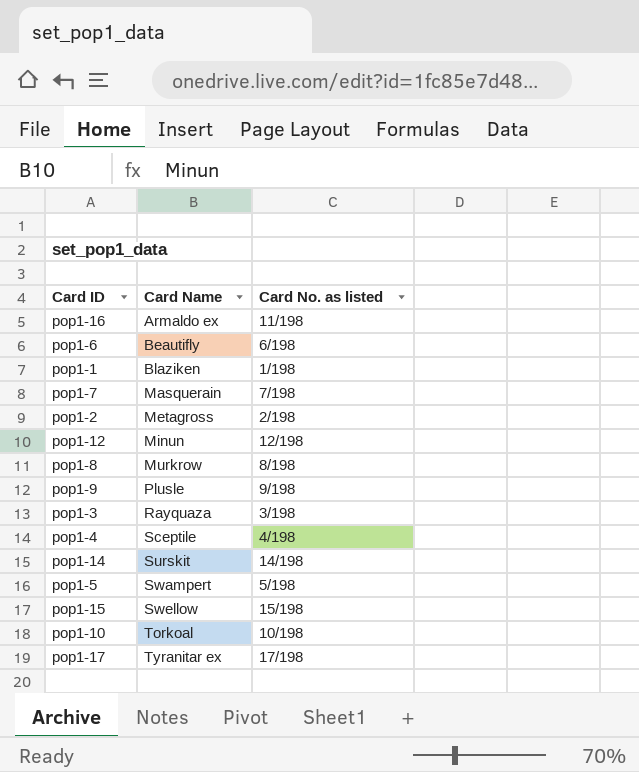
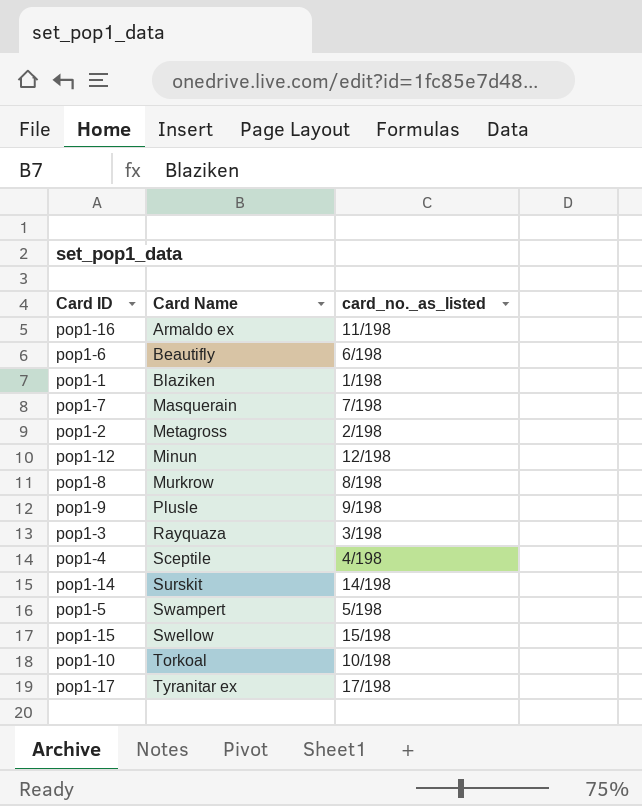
column name: Card No. as listed -> card_no._as_listed

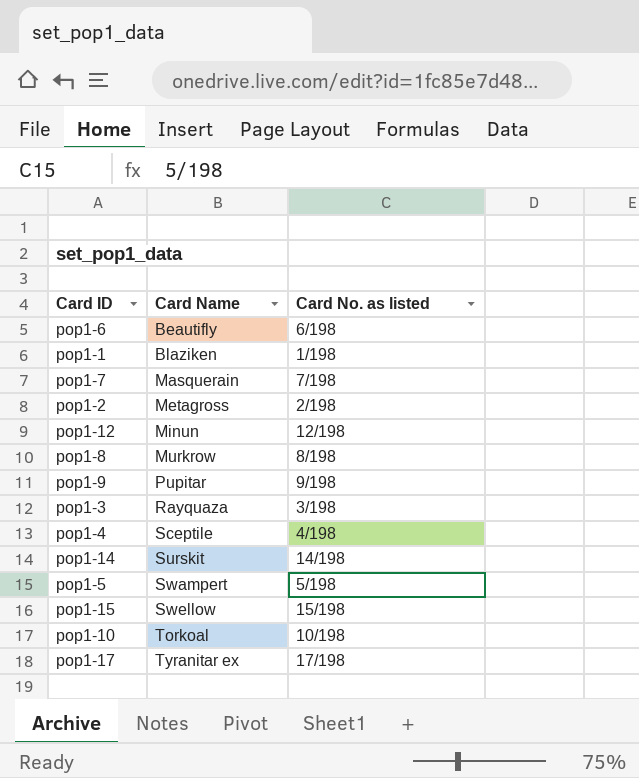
column name: card_no._as_listed -> Card No. as listed
row pop1-16: Armaldo ex | 11/198 -> none
pop1-9 | Card Name: Plusle -> Pupitar

